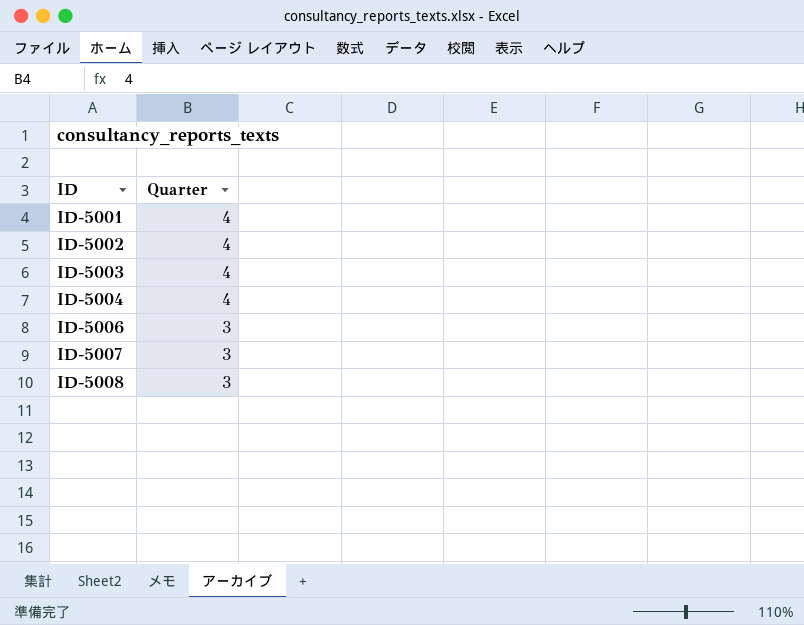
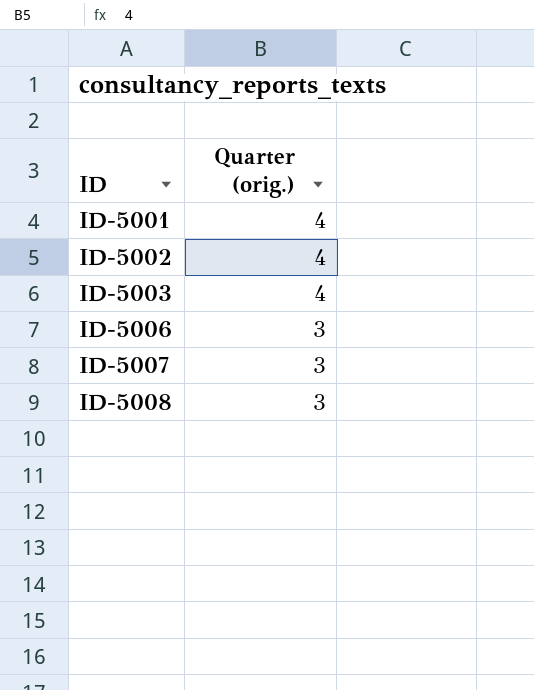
column name: Quarter -> Quarter (orig.)
row ID-5004: 4 -> none

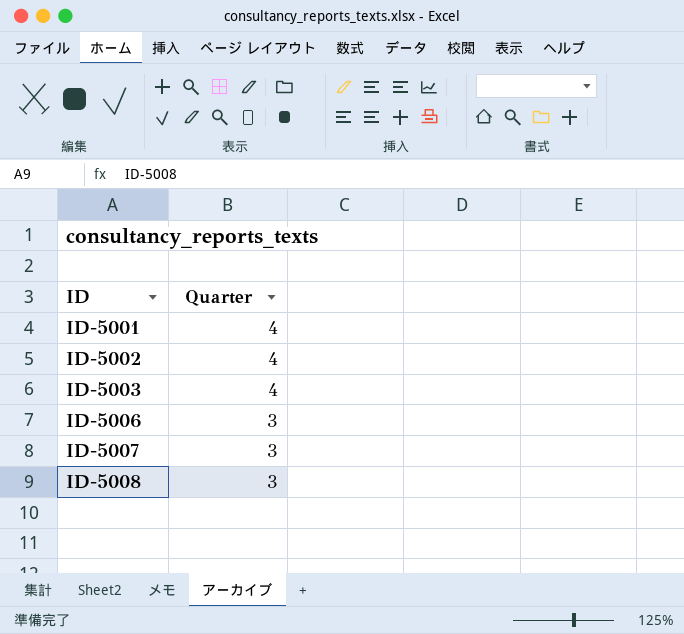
column name: Quarter (orig.) -> Quarter

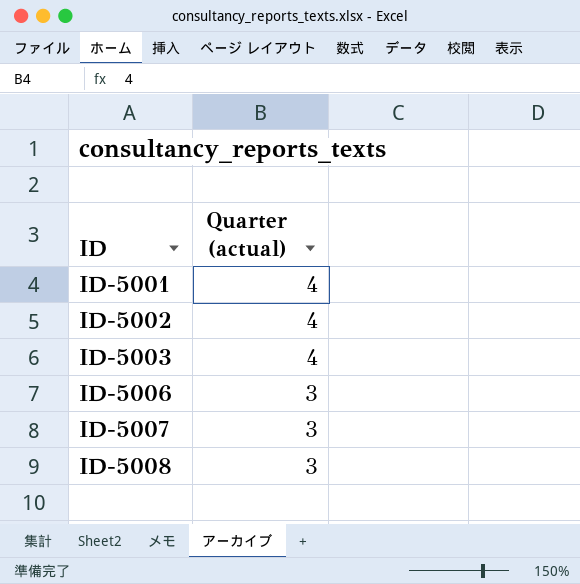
column name: Quarter -> Quarter (actual)

